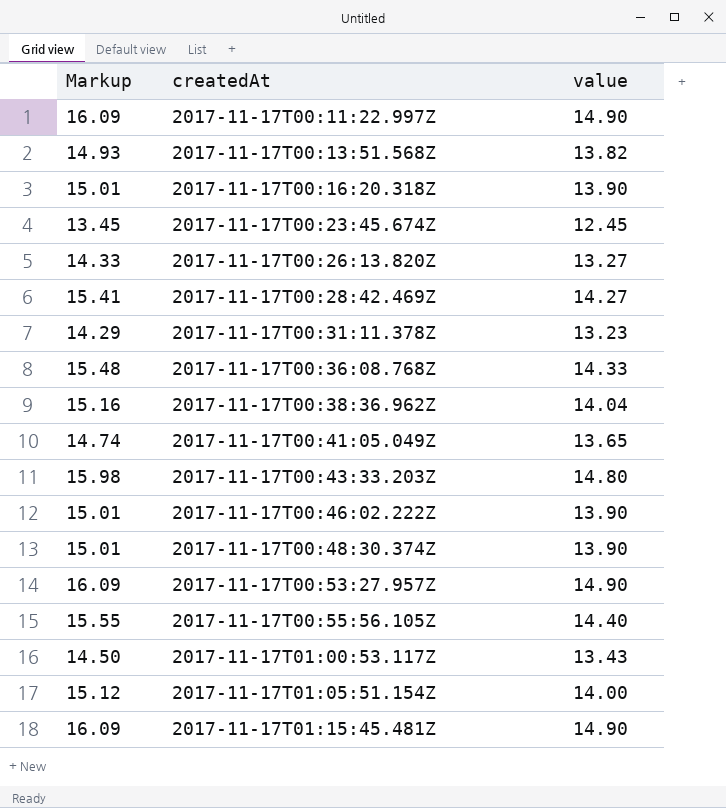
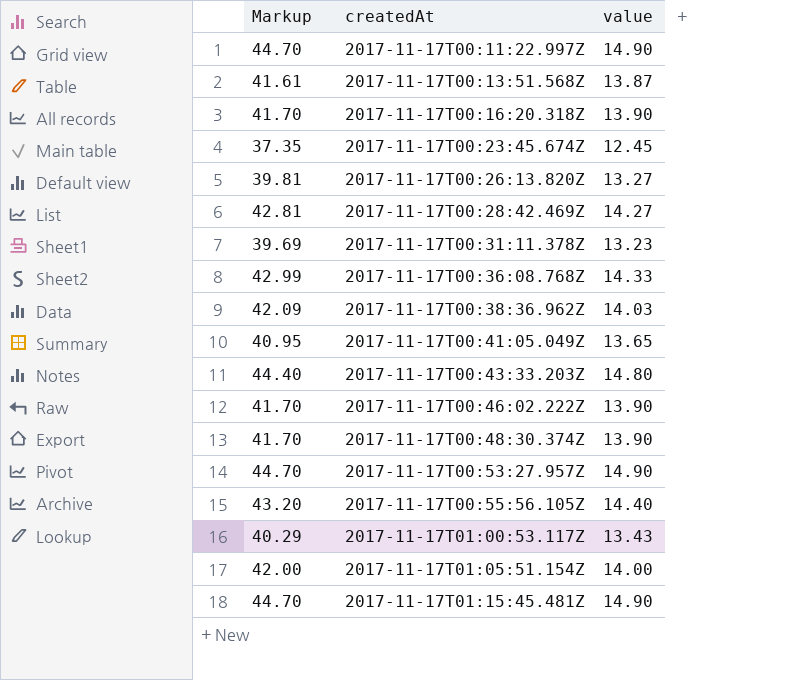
column Markup | formula: [value] * 1.08 -> [value] * 3
2017-11-17T00:13:51.568Z | value: 13.82 -> 13.87
2017-11-17T00:38:36.962Z | value: 14.04 -> 14.03

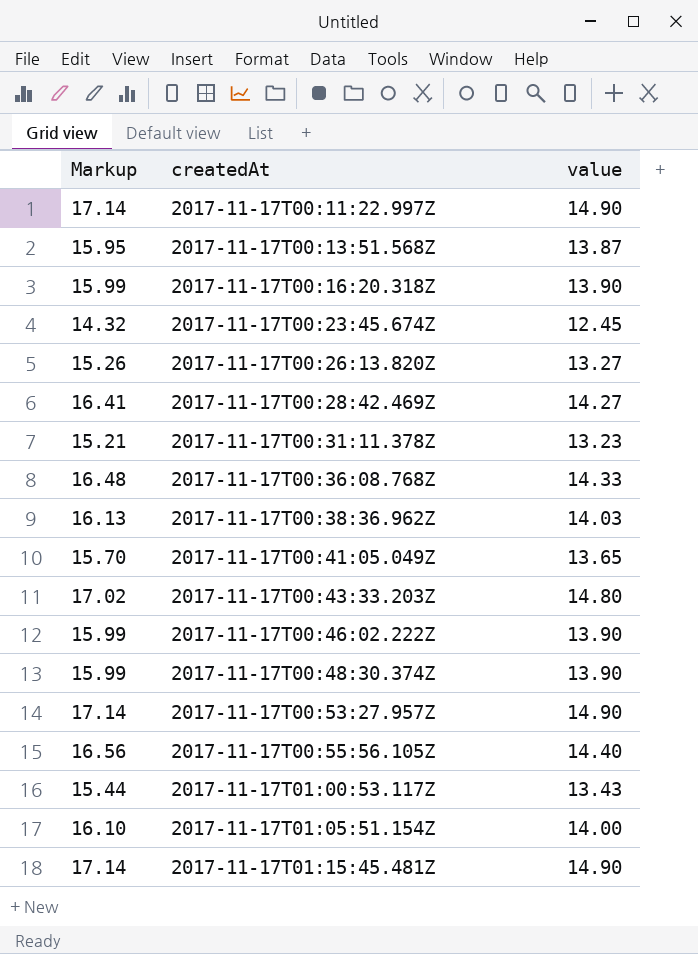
column Markup | formula: [value] * 3 -> [value] * 1.15

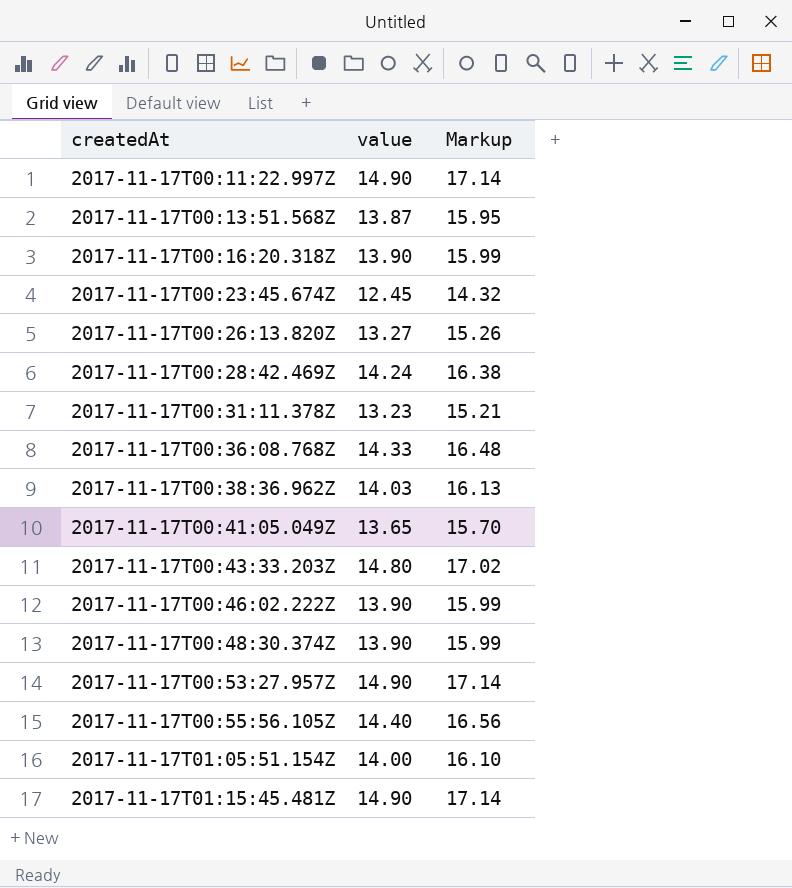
column Markup | position: 1 -> 3
row 2017-11-17T01:00:53.117Z: 15.44 | 13.43 -> none
2017-11-17T00:28:42.469Z | value: 14.27 -> 14.24
2017-11-17T00:28:42.469Z | Markup: 16.41 -> 16.38

